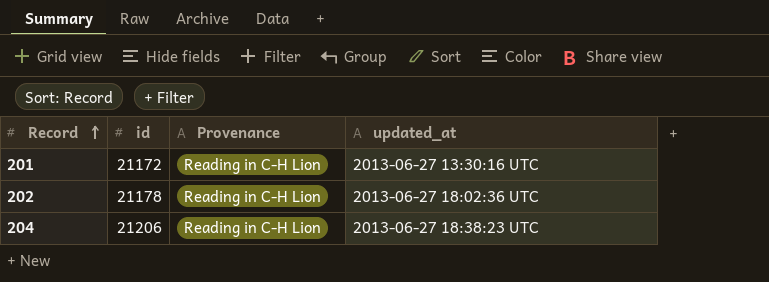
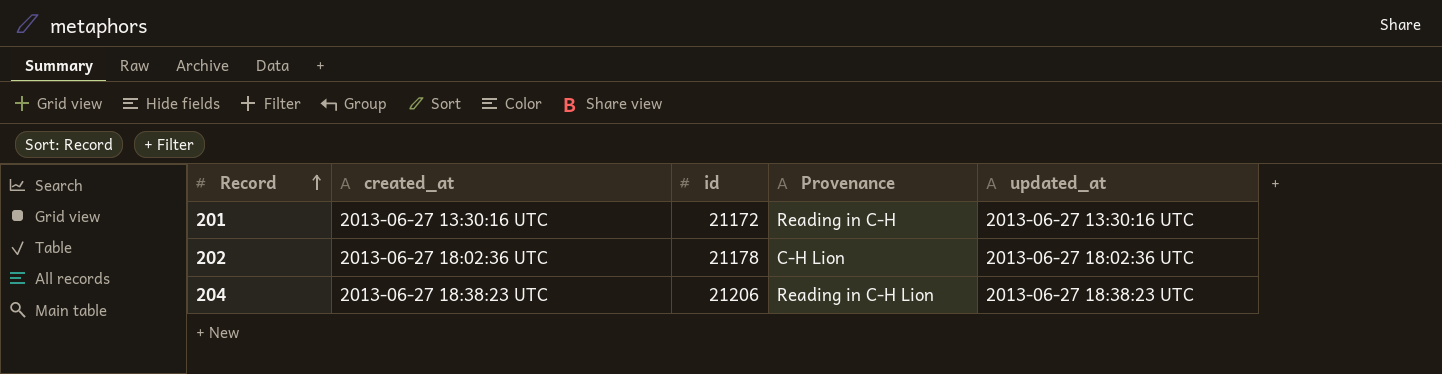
column created_at | position: none -> 2
201 | Provenance: Reading in C-H Lion -> Reading in C-H
202 | Provenance: Reading in C-H Lion -> C-H Lion

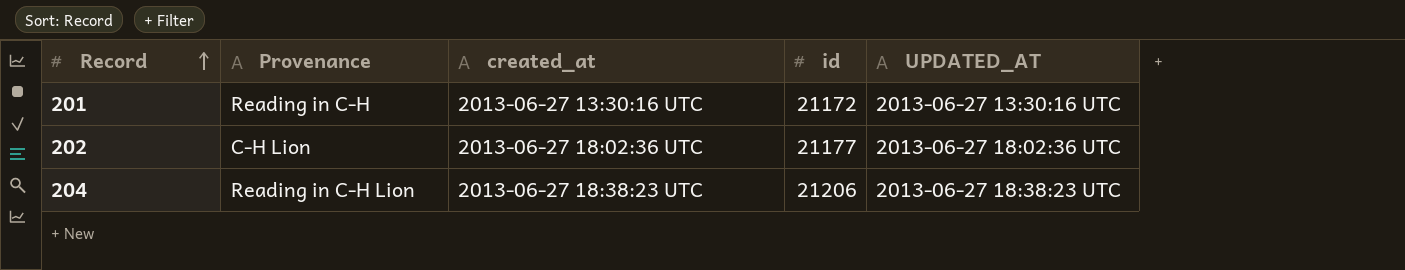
column Provenance | position: 4 -> 2
column name: updated_at -> UPDATED_AT
202 | id: 21178 -> 21177

